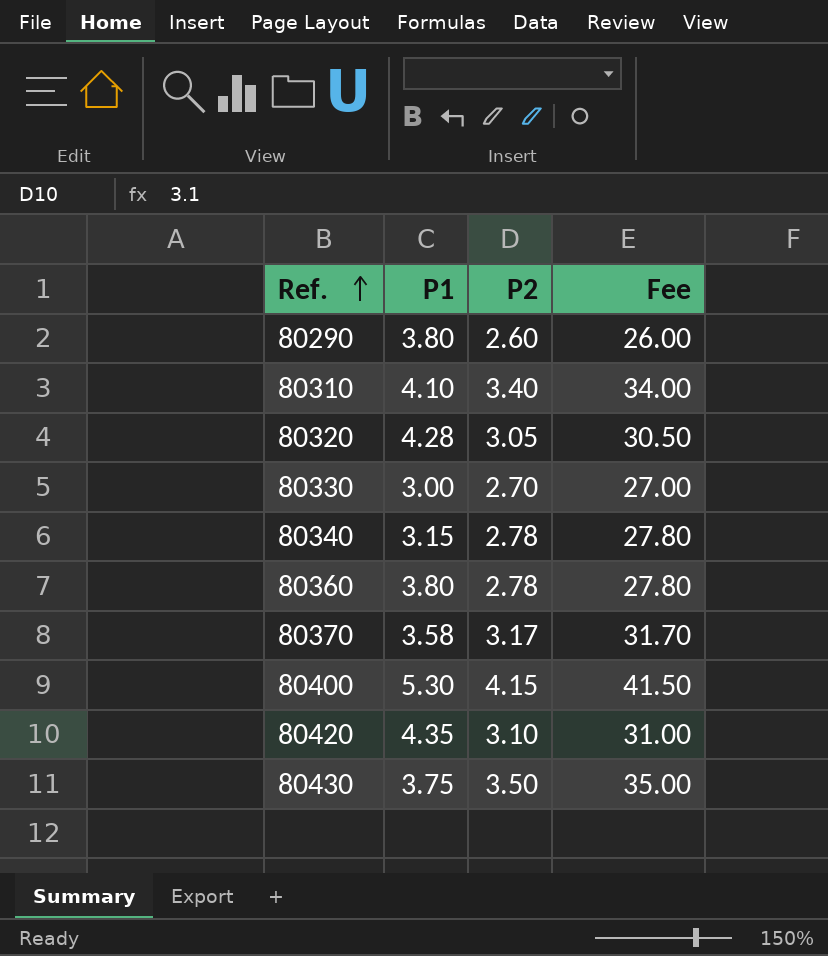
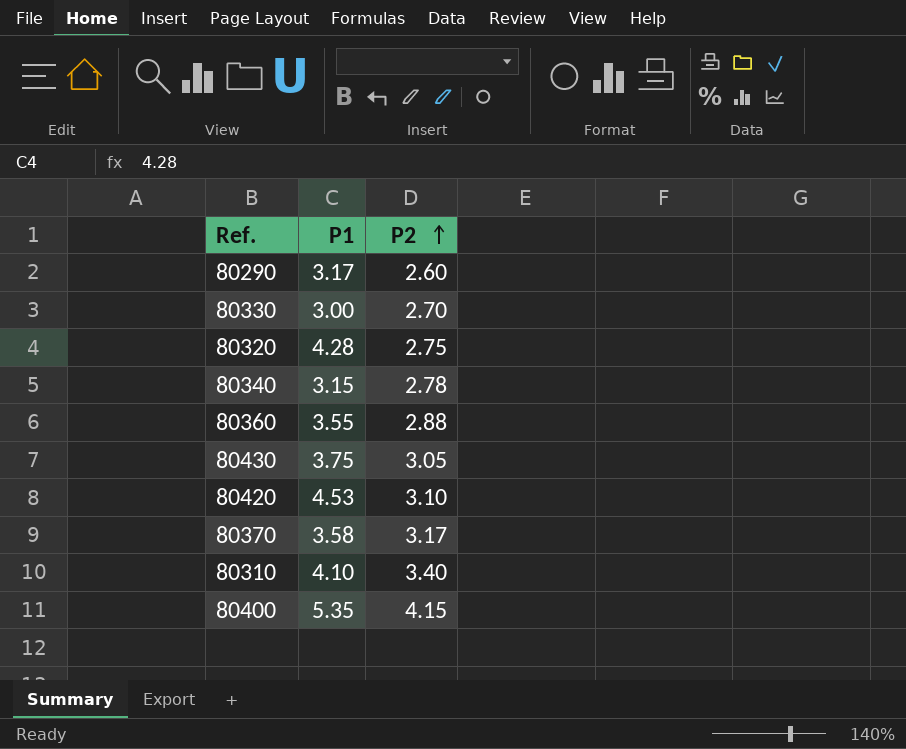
row order: Ref. ascending -> P2 ascending
column Fee | formula: [P2] * 10 -> none
80290 | P1: 3.80 -> 3.17
80320 | P2: 3.05 -> 2.75
80360 | P1: 3.80 -> 3.55
80360 | P2: 2.78 -> 2.88
80430 | P2: 3.50 -> 3.05
80420 | P1: 4.35 -> 4.53
80400 | P1: 5.30 -> 5.35

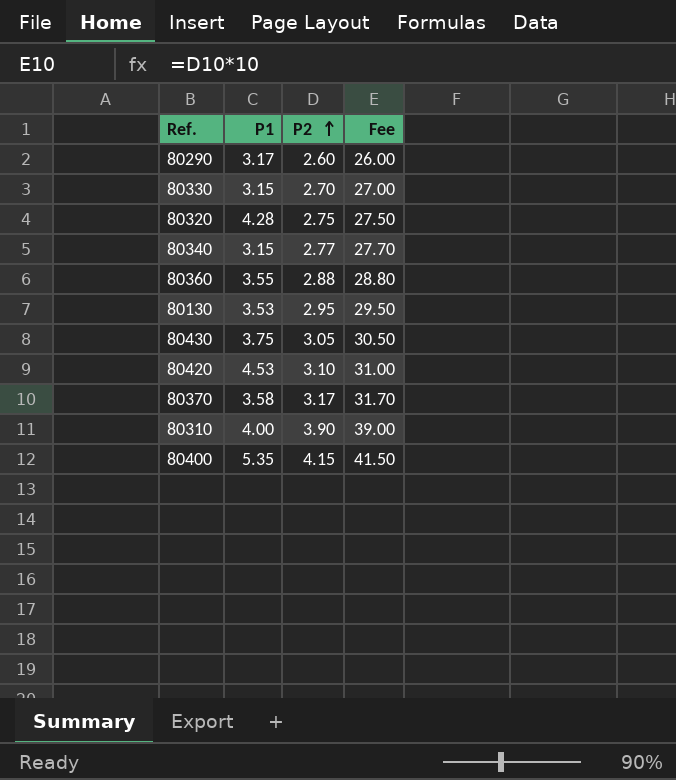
column Fee | formula: none -> [P2] * 10
80330 | P1: 3.00 -> 3.15
80340 | P2: 2.78 -> 2.77
row 80130: none -> 3.53 | 2.95 | 29.50
80310 | P1: 4.10 -> 4.00
80310 | P2: 3.40 -> 3.90

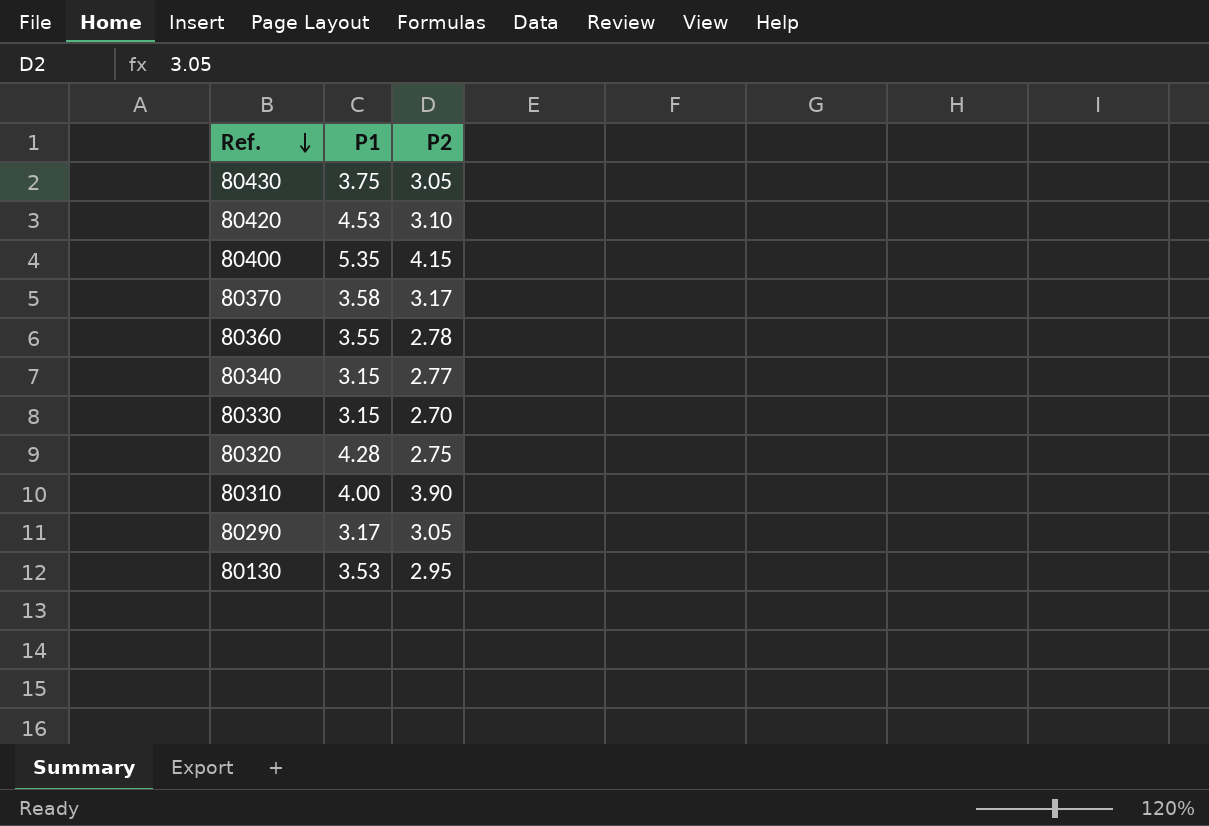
row order: P2 ascending -> Ref. descending
column Fee | formula: [P2] * 10 -> none
80360 | P2: 2.88 -> 2.78
80290 | P2: 2.60 -> 3.05

